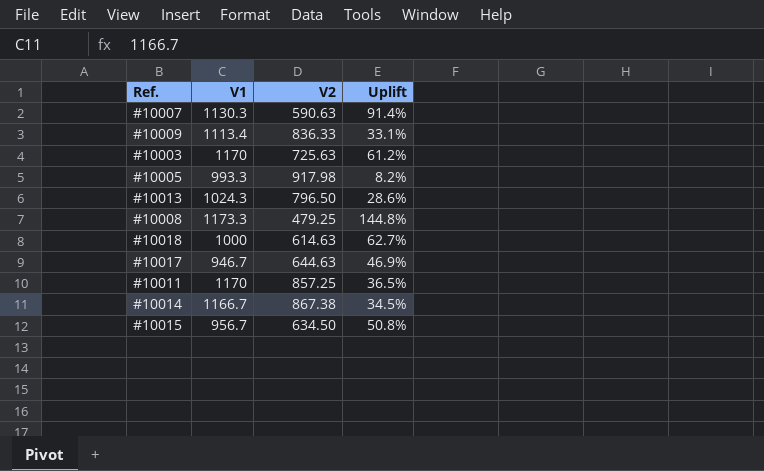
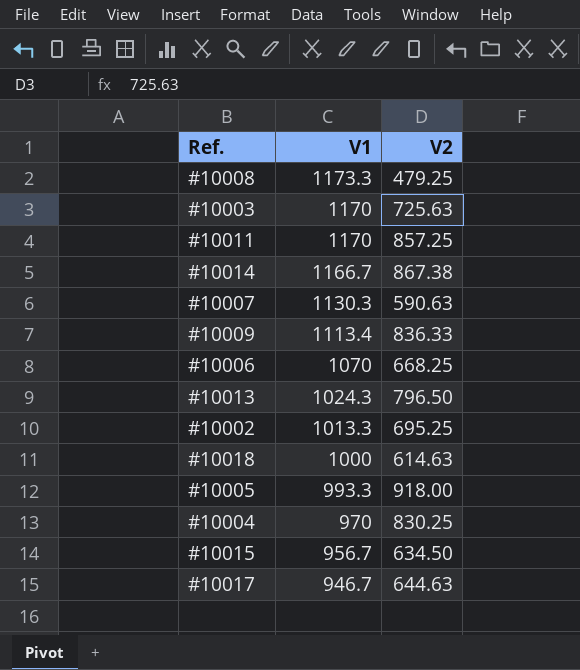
row order: none -> V1 descending
column Uplift | formula: ([V1] - [V2]) / [V2] -> none
row #10006: none -> 1070 | 668.25
row #10002: none -> 1013.3 | 695.25
#10005 | V2: 917.98 -> 918.00
row #10004: none -> 970 | 830.25

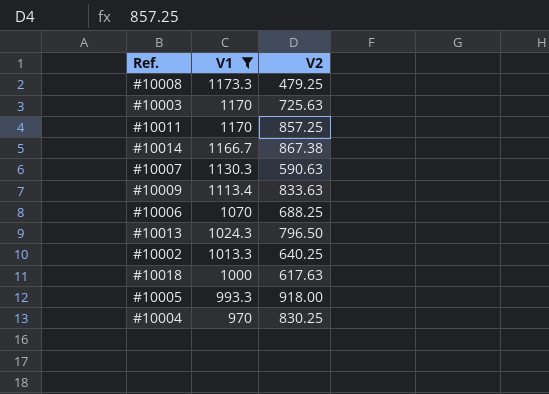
filter: none -> V1 >= 970
#10009 | V2: 836.33 -> 833.63
#10006 | V2: 668.25 -> 688.25
#10002 | V2: 695.25 -> 640.25
#10018 | V2: 614.63 -> 617.63

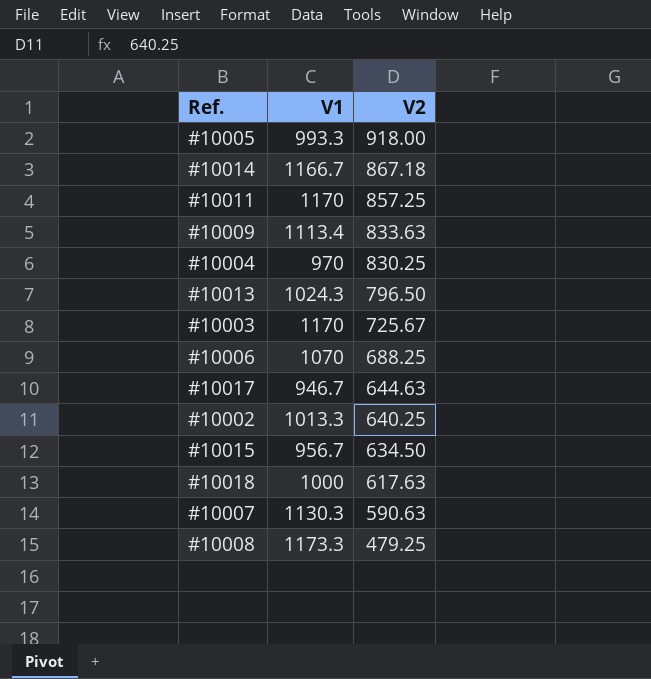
filter: V1 >= 970 -> none
row order: V1 descending -> V2 descending
#10014 | V2: 867.38 -> 867.18
#10003 | V2: 725.63 -> 725.67

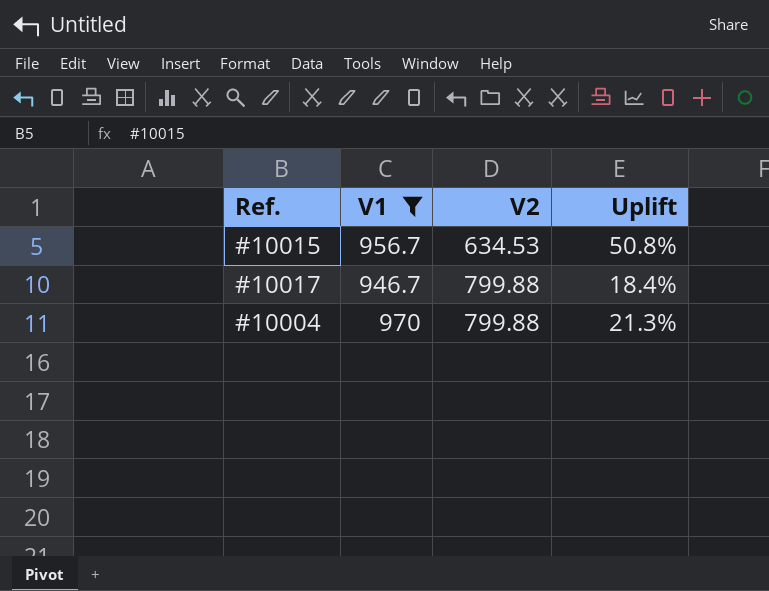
filter: none -> V1 <= 970
row order: V2 descending -> V2 ascending
column Uplift | formula: none -> ([V1] - [V2]) / [V2]
#10015 | V2: 634.50 -> 634.53
#10017 | V2: 644.63 -> 799.88
#10004 | V2: 830.25 -> 799.88

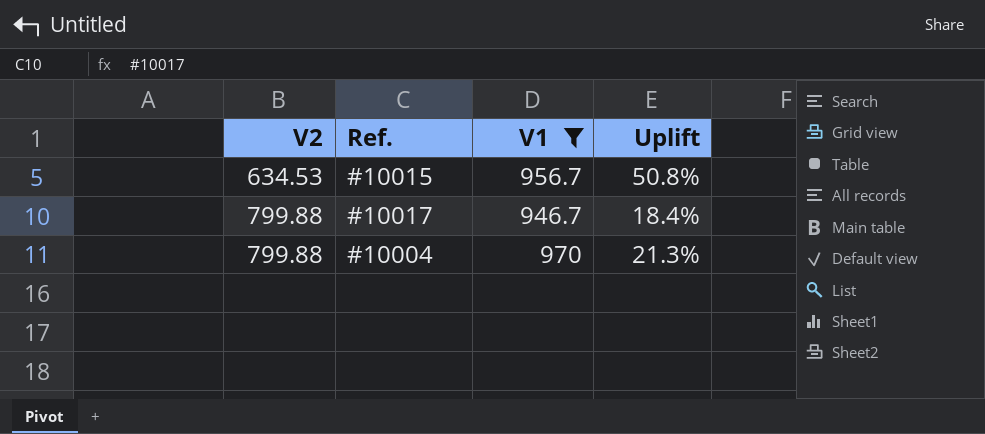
column V2 | position: 3 -> 1

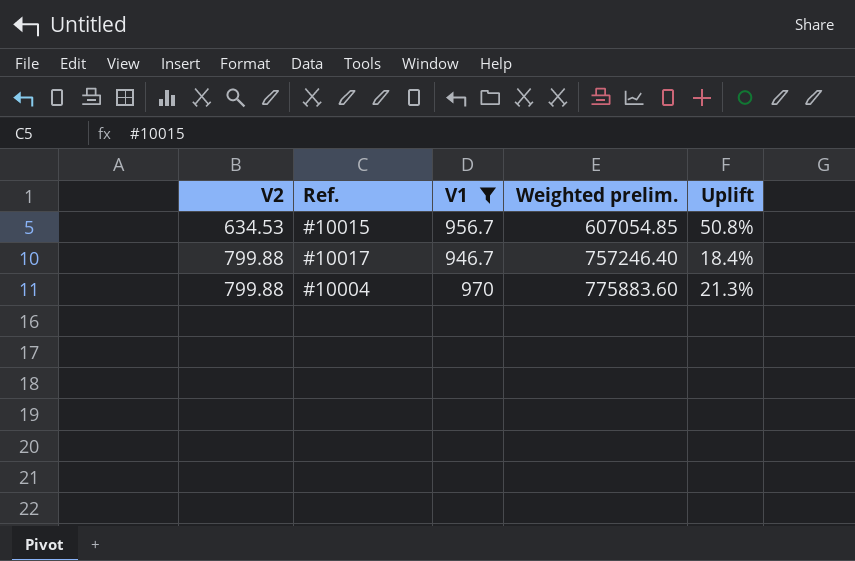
column Weighted prelim. | formula: none -> [V2] * [V1]

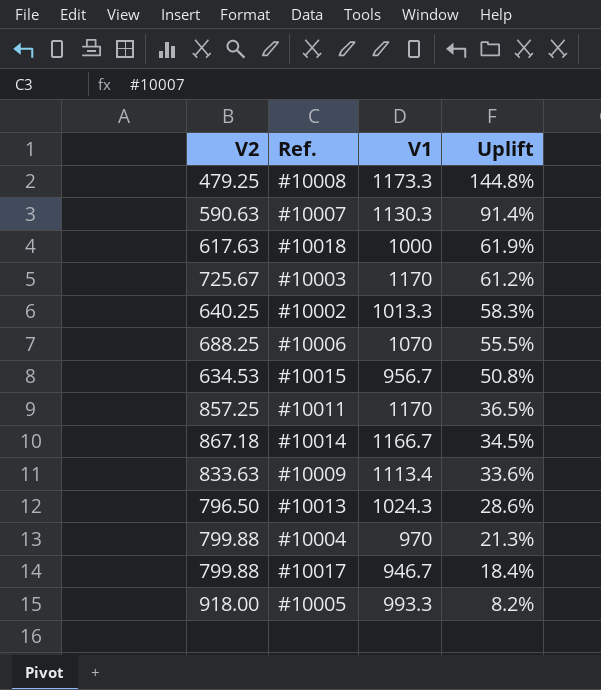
filter: V1 <= 970 -> none
row order: V2 ascending -> Uplift descending
column Weighted prelim. | formula: [V2] * [V1] -> none

